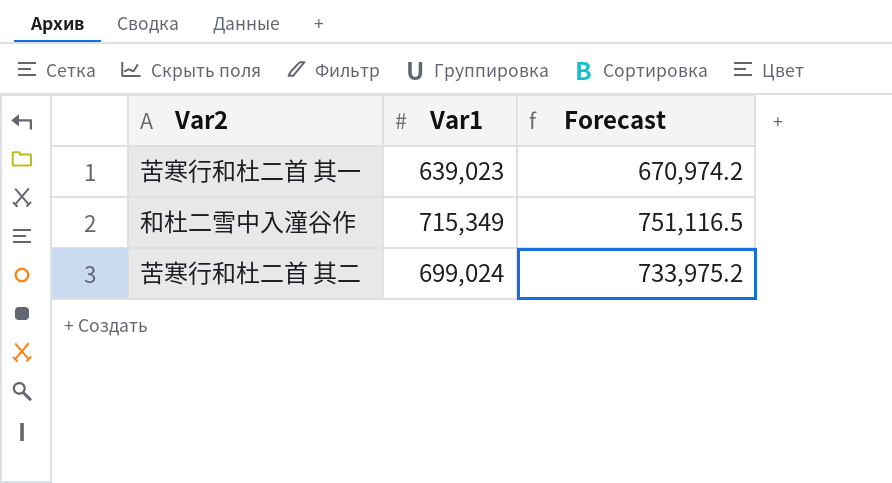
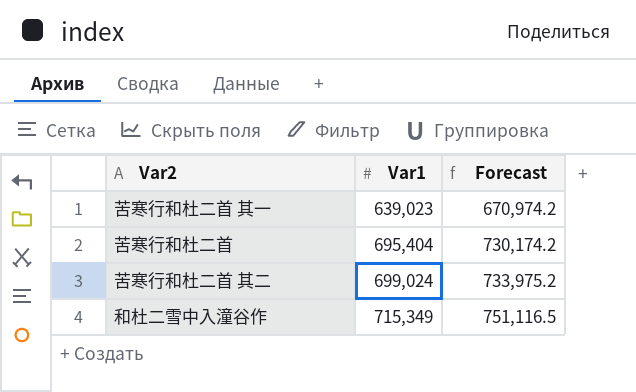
row order: none -> Var1 ascending
row 苦寒行和杜二首: none -> 695,404 | 730,174.2

